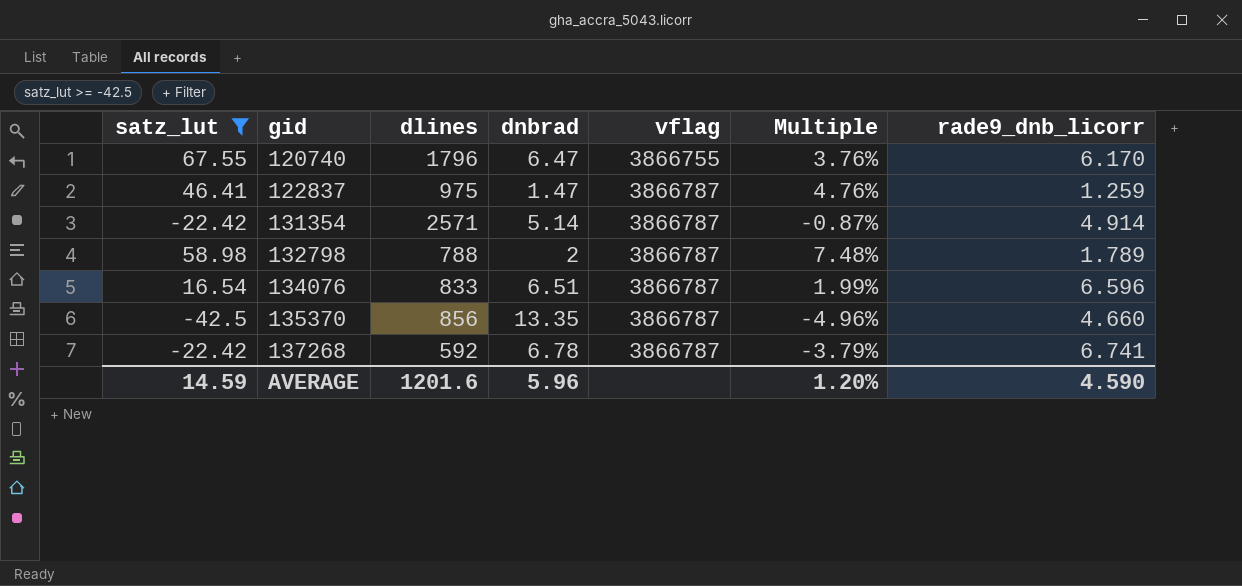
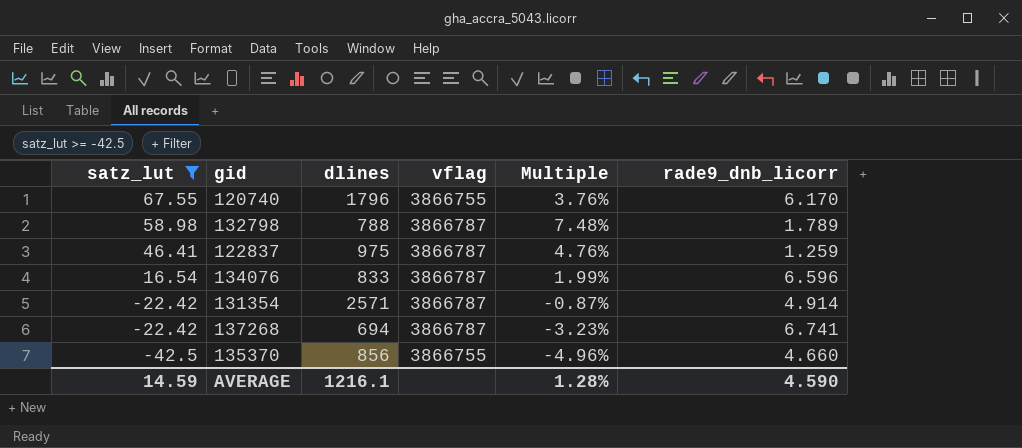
row order: gid ascending -> satz_lut descending
column dnbrad | position: 4 -> none
137268 | dlines: 592 -> 694
137268 | Multiple: -3.79% -> -3.23%
135370 | vflag: 3866787 -> 3866755
AVERAGE | dlines: 1201.6 -> 1216.1
AVERAGE | Multiple: 1.20% -> 1.28%

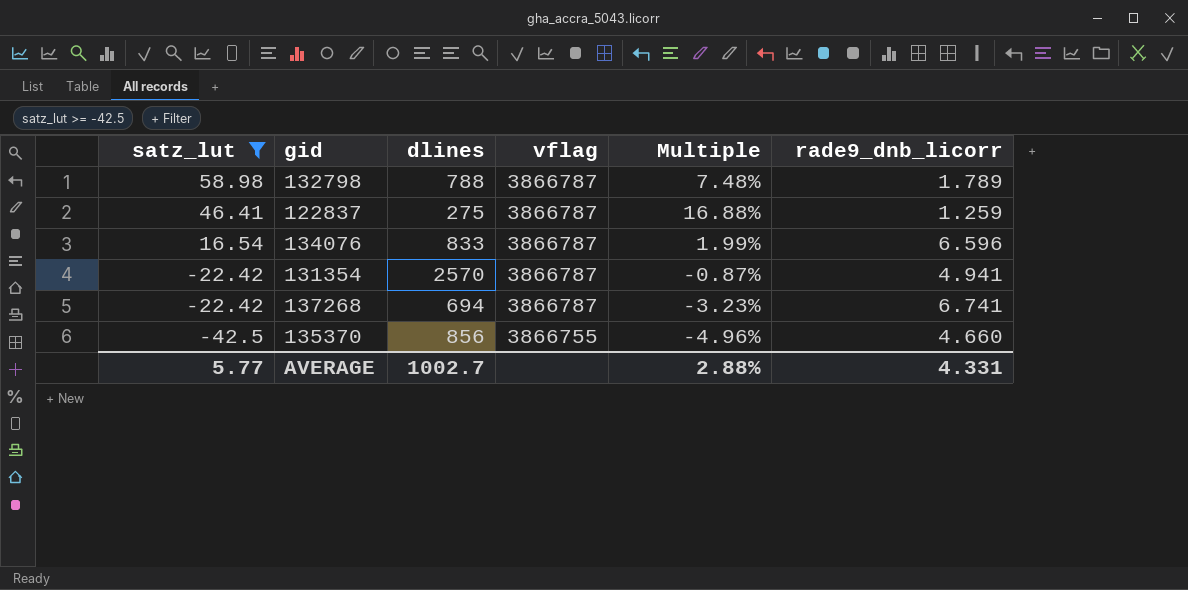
row 120740: 67.55 | 1796 | 3866755 | 3.76% | 6.170 -> none
122837 | dlines: 975 -> 275
122837 | Multiple: 4.76% -> 16.88%
131354 | dlines: 2571 -> 2570
131354 | rade9_dnb_licorr: 4.914 -> 4.941
AVERAGE | satz_lut: 14.59 -> 5.77
AVERAGE | dlines: 1216.1 -> 1002.7
AVERAGE | Multiple: 1.28% -> 2.88%
AVERAGE | rade9_dnb_licorr: 4.590 -> 4.331

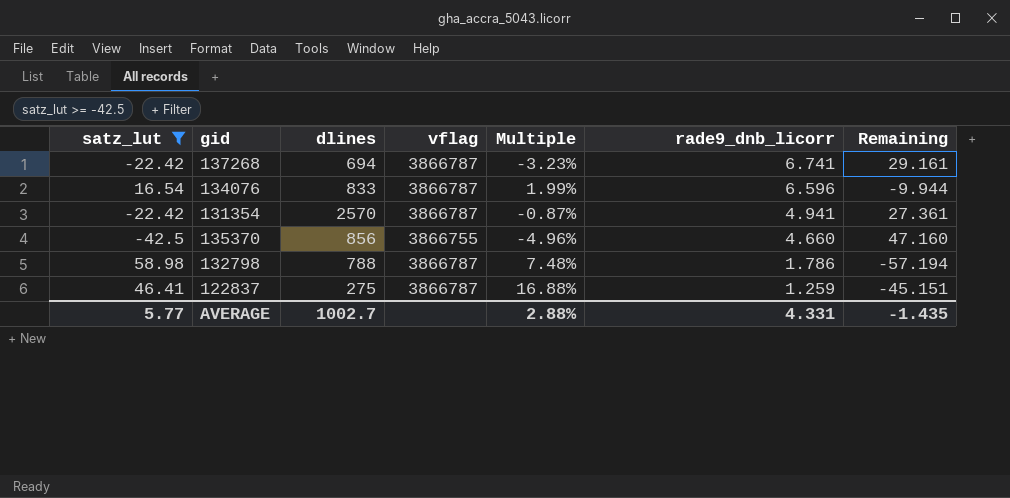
row order: satz_lut descending -> rade9_dnb_licorr descending
column Remaining | formula: none -> [rade9_dnb_licorr] - [satz_lut]
132798 | rade9_dnb_licorr: 1.789 -> 1.786

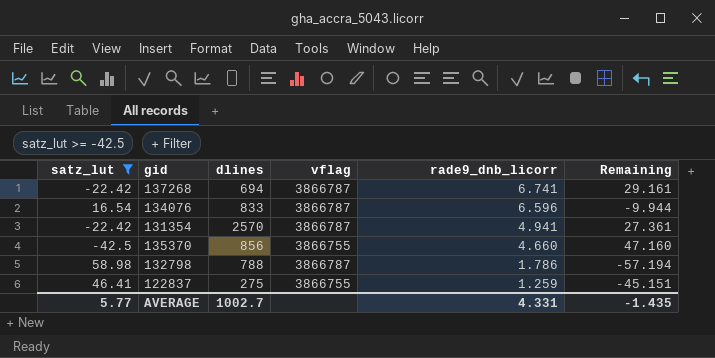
column Multiple | formula: [satz_lut] / [dlines] -> none
122837 | vflag: 3866787 -> 3866755

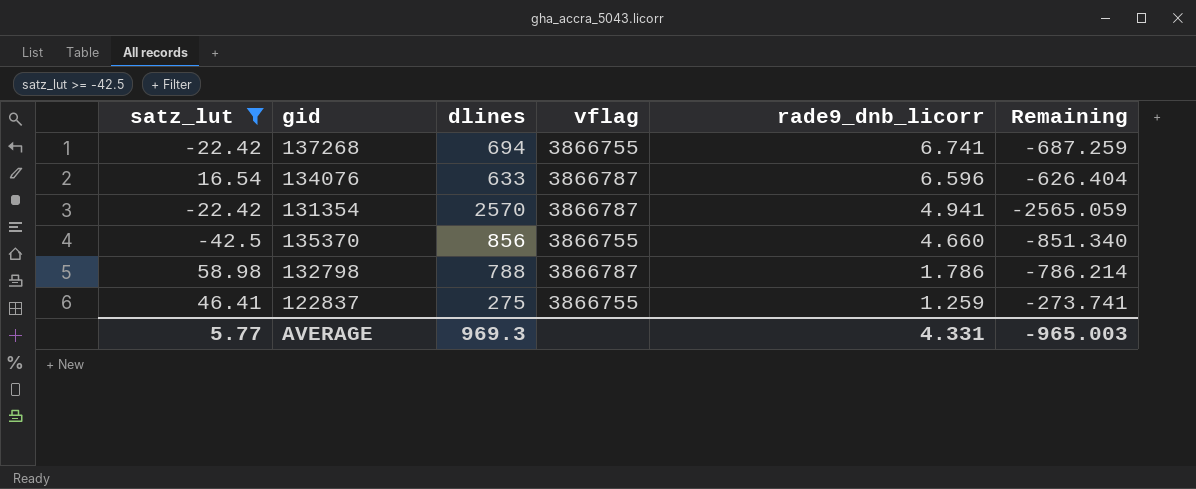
column Remaining | formula: [rade9_dnb_licorr] - [satz_lut] -> [rade9_dnb_licorr] - [dlines]
137268 | vflag: 3866787 -> 3866755
134076 | dlines: 833 -> 633
AVERAGE | dlines: 1002.7 -> 969.3
AVERAGE | Remaining: -1.435 -> -965.003

